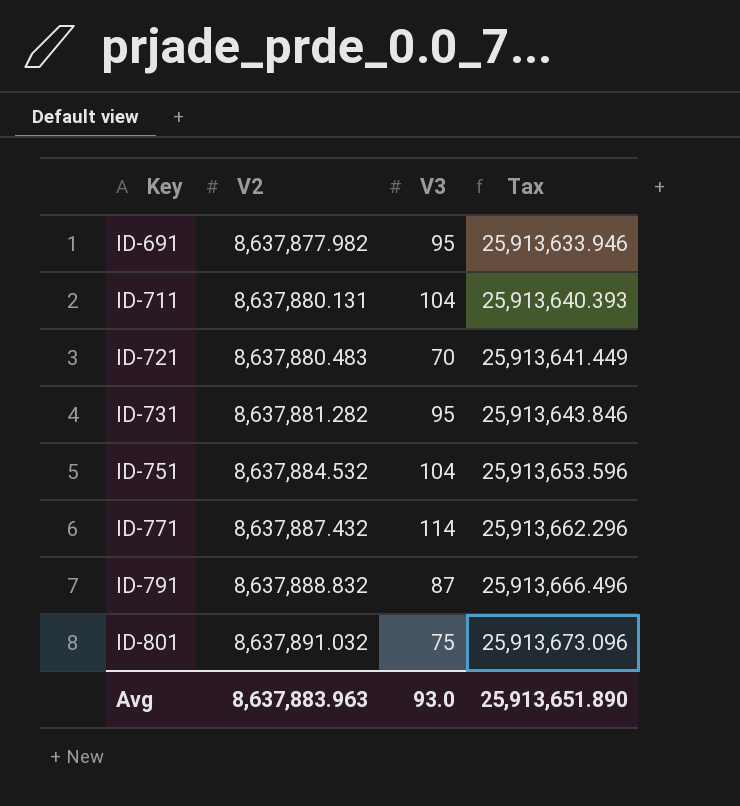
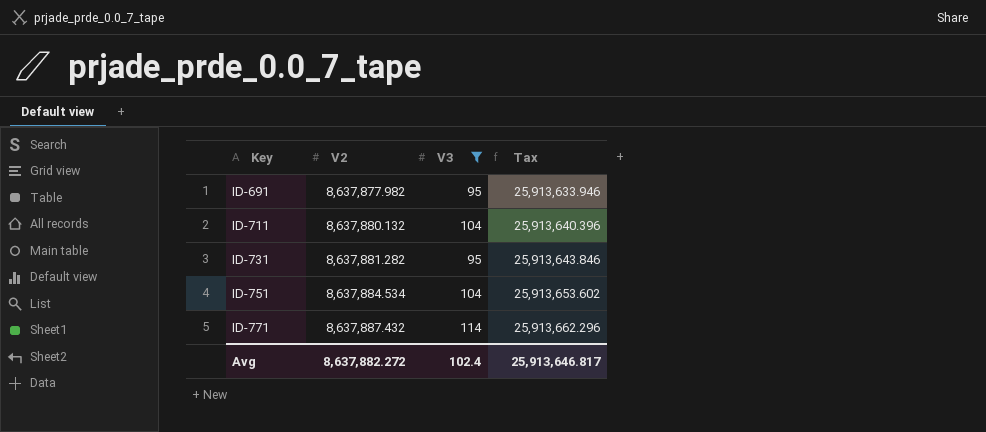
filter: none -> V3 >= 95
ID-711 | V2: 8,637,880.131 -> 8,637,880.132
ID-711 | Tax: 25,913,640.393 -> 25,913,640.396
ID-751 | V2: 8,637,884.532 -> 8,637,884.534
ID-751 | Tax: 25,913,653.596 -> 25,913,653.602
Avg | V2: 8,637,883.963 -> 8,637,882.272
Avg | V3: 93.0 -> 102.4
Avg | Tax: 25,913,651.890 -> 25,913,646.817

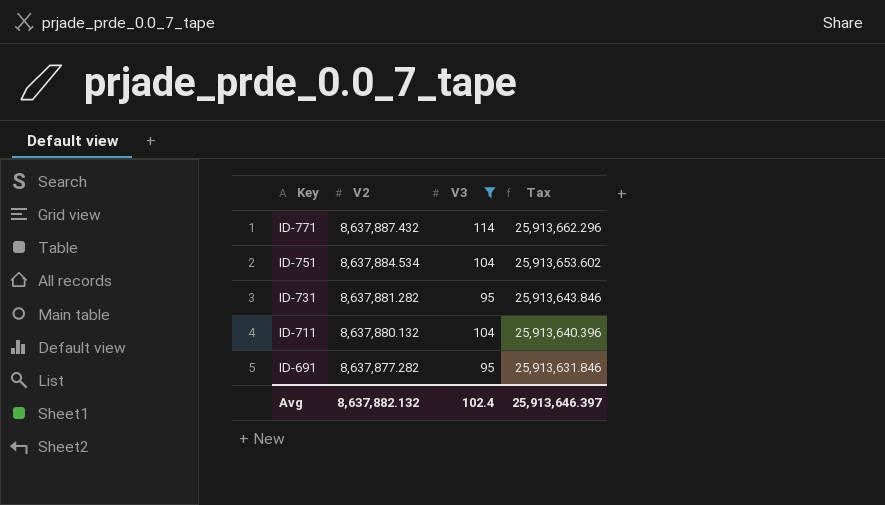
row order: Key ascending -> Key descending
ID-691 | V2: 8,637,877.982 -> 8,637,877.282
ID-691 | Tax: 25,913,633.946 -> 25,913,631.846
Avg | V2: 8,637,882.272 -> 8,637,882.132
Avg | Tax: 25,913,646.817 -> 25,913,646.397

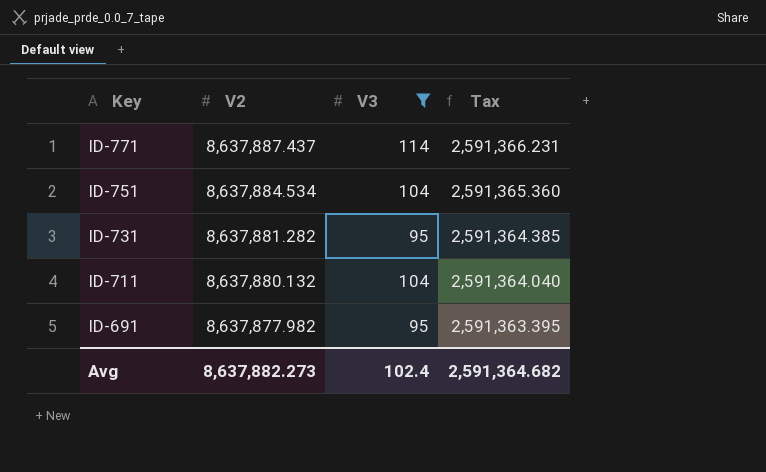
column Tax | formula: [V2] * 3 -> [V2] * 0.3
ID-771 | V2: 8,637,887.432 -> 8,637,887.437
ID-691 | V2: 8,637,877.282 -> 8,637,877.982
Avg | V2: 8,637,882.132 -> 8,637,882.273
Avg | Tax: 25,913,646.397 -> 2,591,364.682

